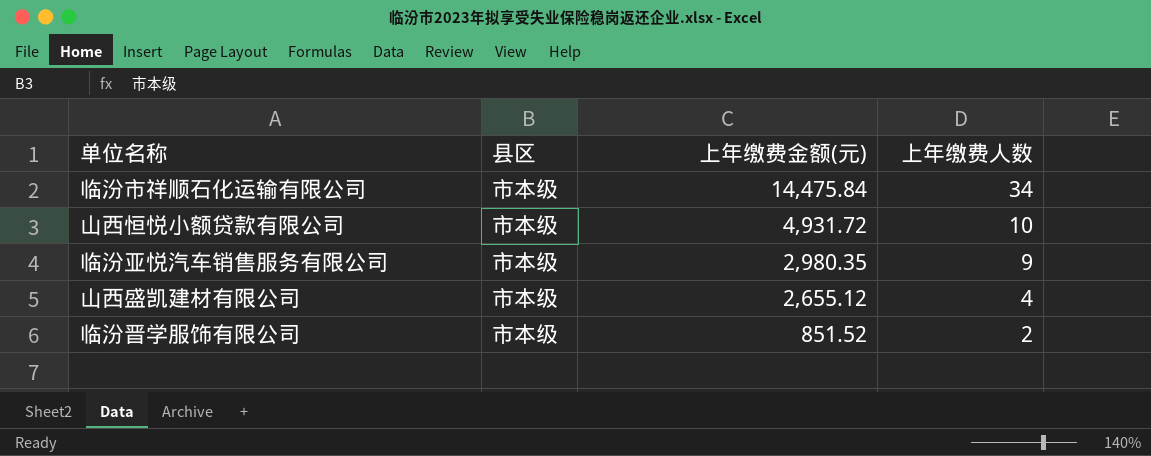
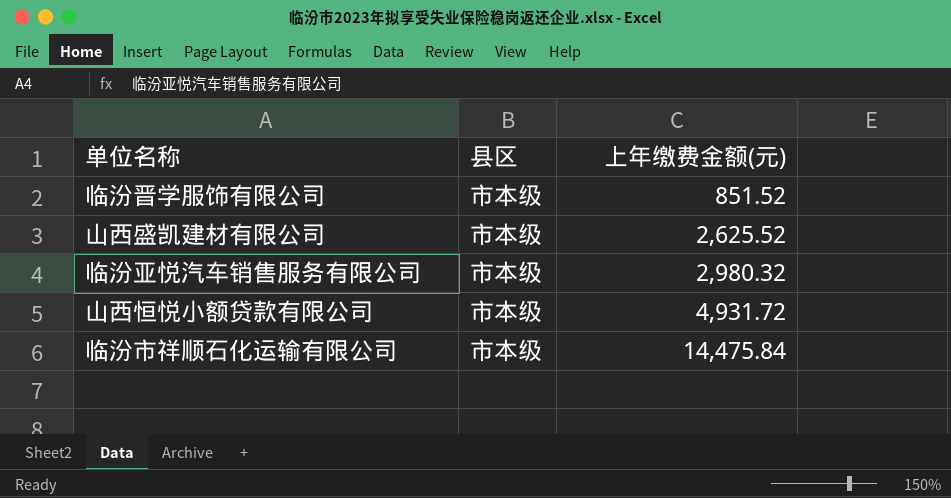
row order: 上年缴费金额(元) descending -> 上年缴费金额(元) ascending
column 上年缴费人数 | position: 4 -> none
山西盛凯建材有限公司 | 上年缴费金额(元): 2,655.12 -> 2,625.52
临汾亚悦汽车销售服务有限公司 | 上年缴费金额(元): 2,980.35 -> 2,980.32

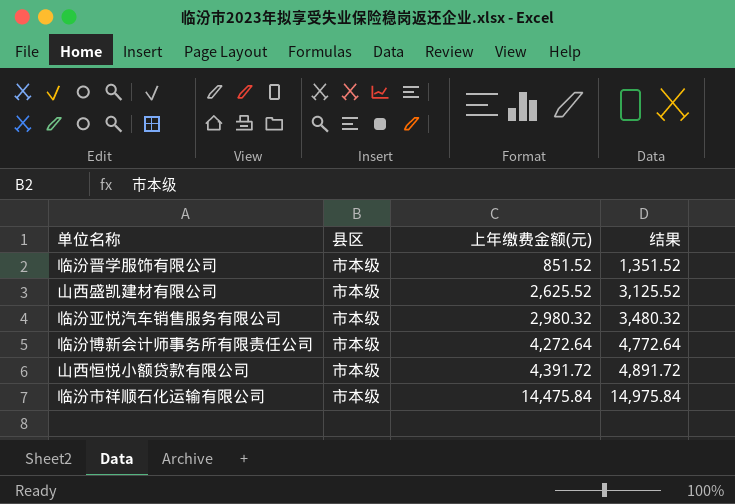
column 结果 | formula: none -> [上年缴费金额(元)] + 500
row 临汾博新会计师事务所有限责任公司: none -> 市本级 | 4,272.64 | 4,772.64
山西恒悦小额贷款有限公司 | 上年缴费金额(元): 4,931.72 -> 4,391.72

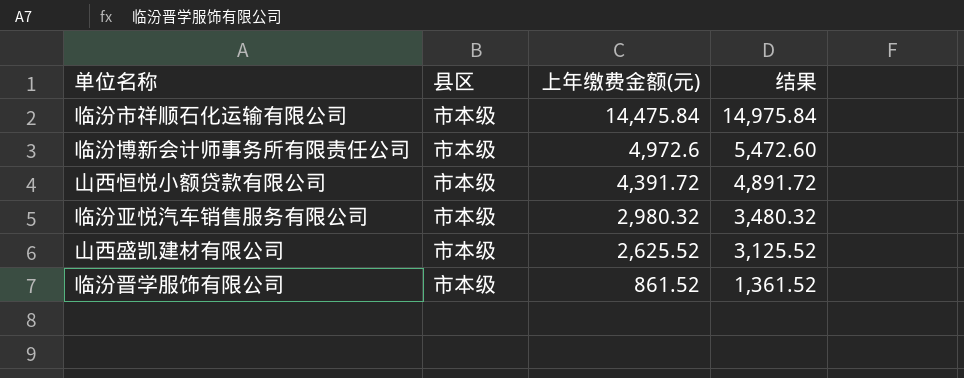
row order: 上年缴费金额(元) ascending -> 上年缴费金额(元) descending
临汾博新会计师事务所有限责任公司 | 上年缴费金额(元): 4,272.64 -> 4,972.6
临汾博新会计师事务所有限责任公司 | 结果: 4,772.64 -> 5,472.60
临汾晋学服饰有限公司 | 上年缴费金额(元): 851.52 -> 861.52
临汾晋学服饰有限公司 | 结果: 1,351.52 -> 1,361.52

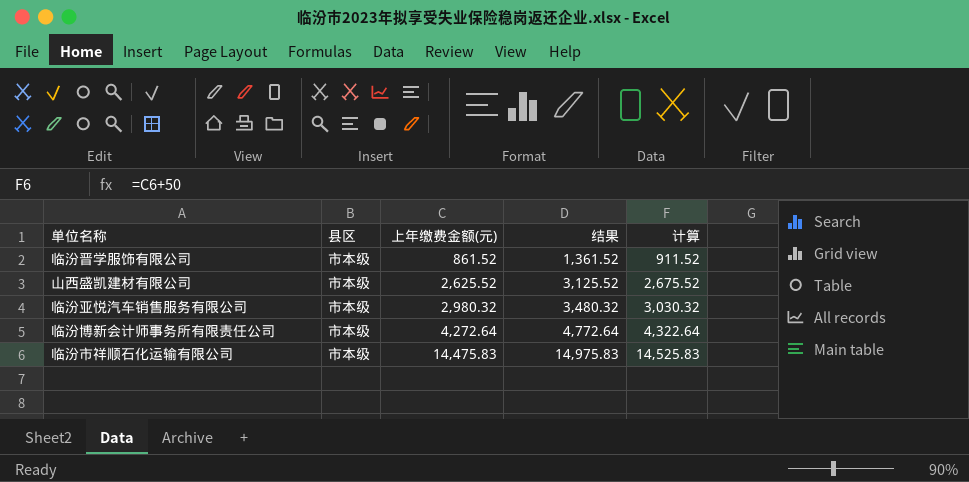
row order: 上年缴费金额(元) descending -> 上年缴费金额(元) ascending
column 计算 | formula: none -> [上年缴费金额(元)] + 50
row 山西恒悦小额贷款有限公司: 市本级 | 4,391.72 | 4,891.72 -> none
临汾博新会计师事务所有限责任公司 | 上年缴费金额(元): 4,972.6 -> 4,272.64
临汾博新会计师事务所有限责任公司 | 结果: 5,472.60 -> 4,772.64
临汾市祥顺石化运输有限公司 | 上年缴费金额(元): 14,475.84 -> 14,475.83
临汾市祥顺石化运输有限公司 | 结果: 14,975.84 -> 14,975.83

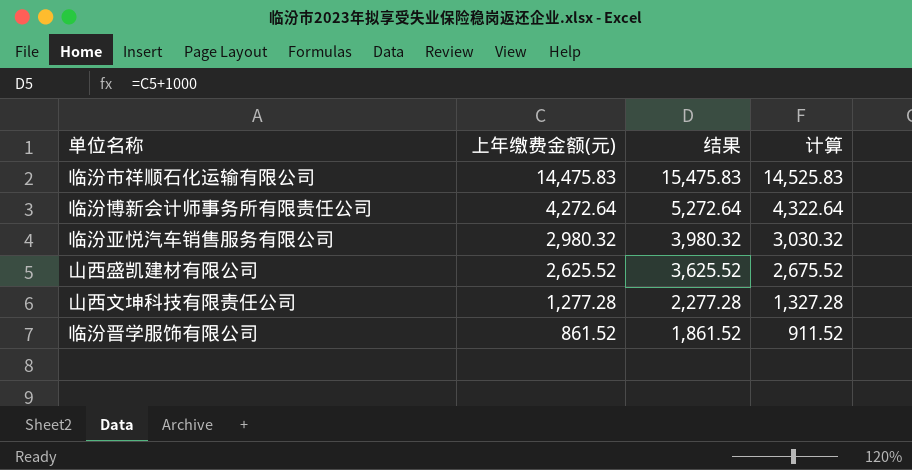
row order: 上年缴费金额(元) ascending -> 上年缴费金额(元) descending
column 县区 | position: 2 -> none
column 结果 | formula: [上年缴费金额(元)] + 500 -> [上年缴费金额(元)] + 1000
row 山西文坤科技有限责任公司: none -> 1,277.28 | 2,277.28 | 1,327.28

